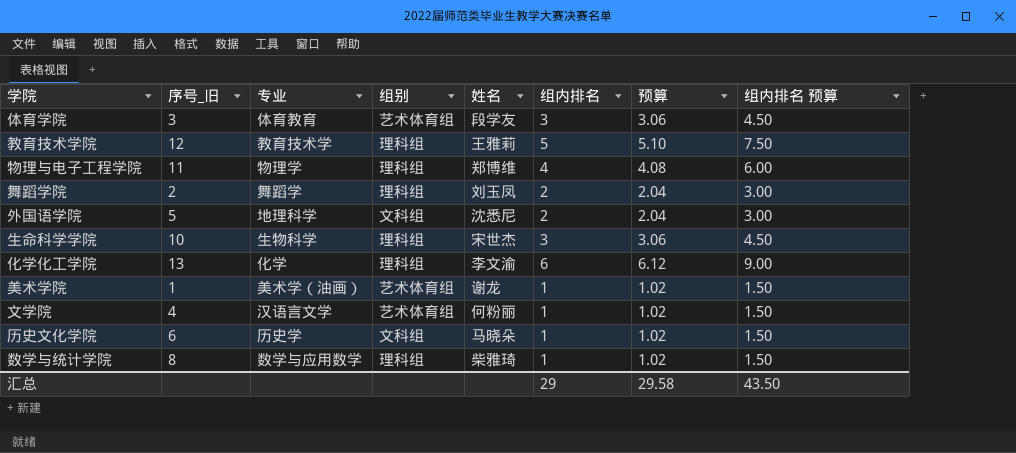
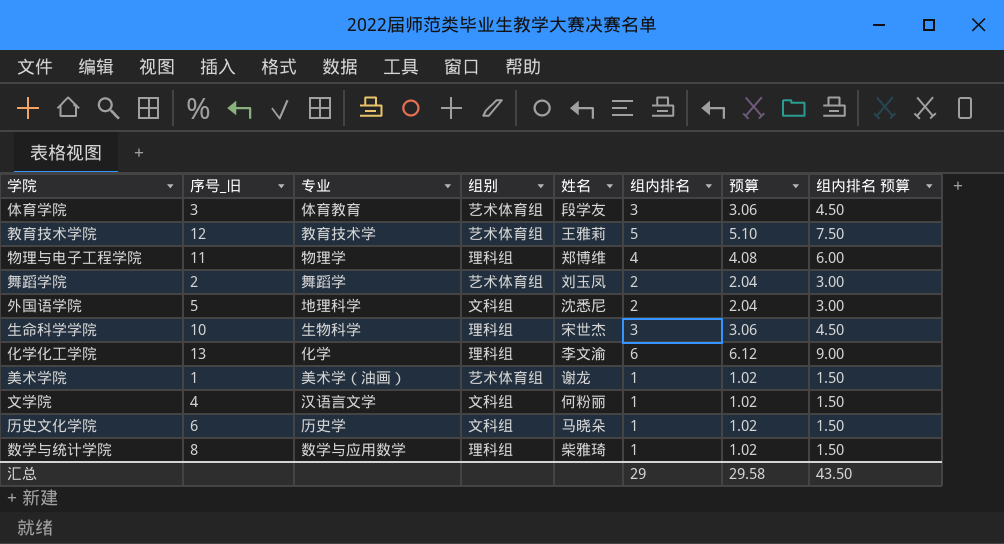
教育技术学院 | 组别: 理科组 -> 艺术体育组
舞蹈学院 | 组别: 理科组 -> 艺术体育组
文学院 | 组别: 艺术体育组 -> 文科组

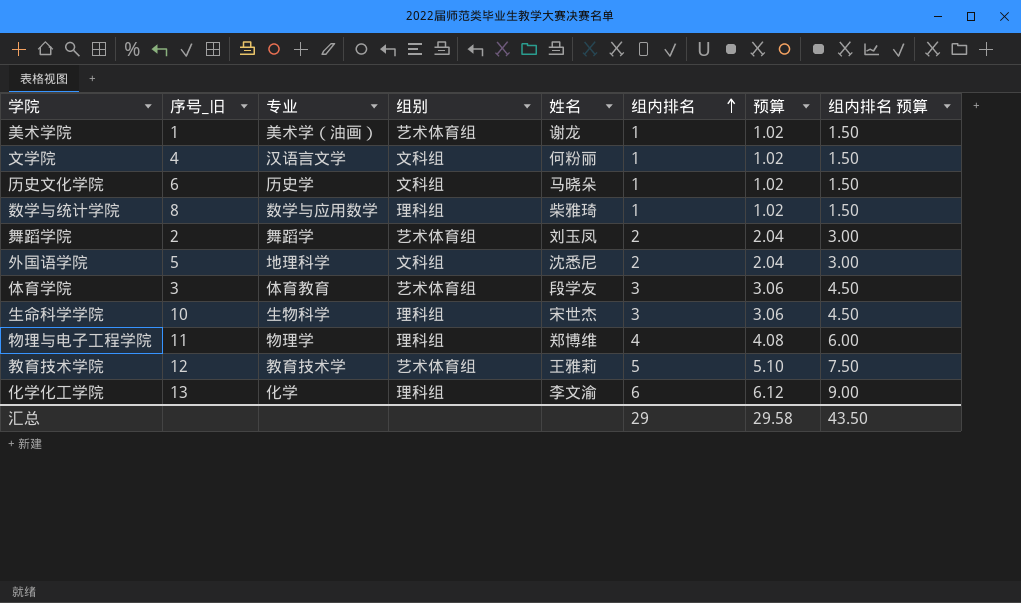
row order: none -> 组内排名 ascending

